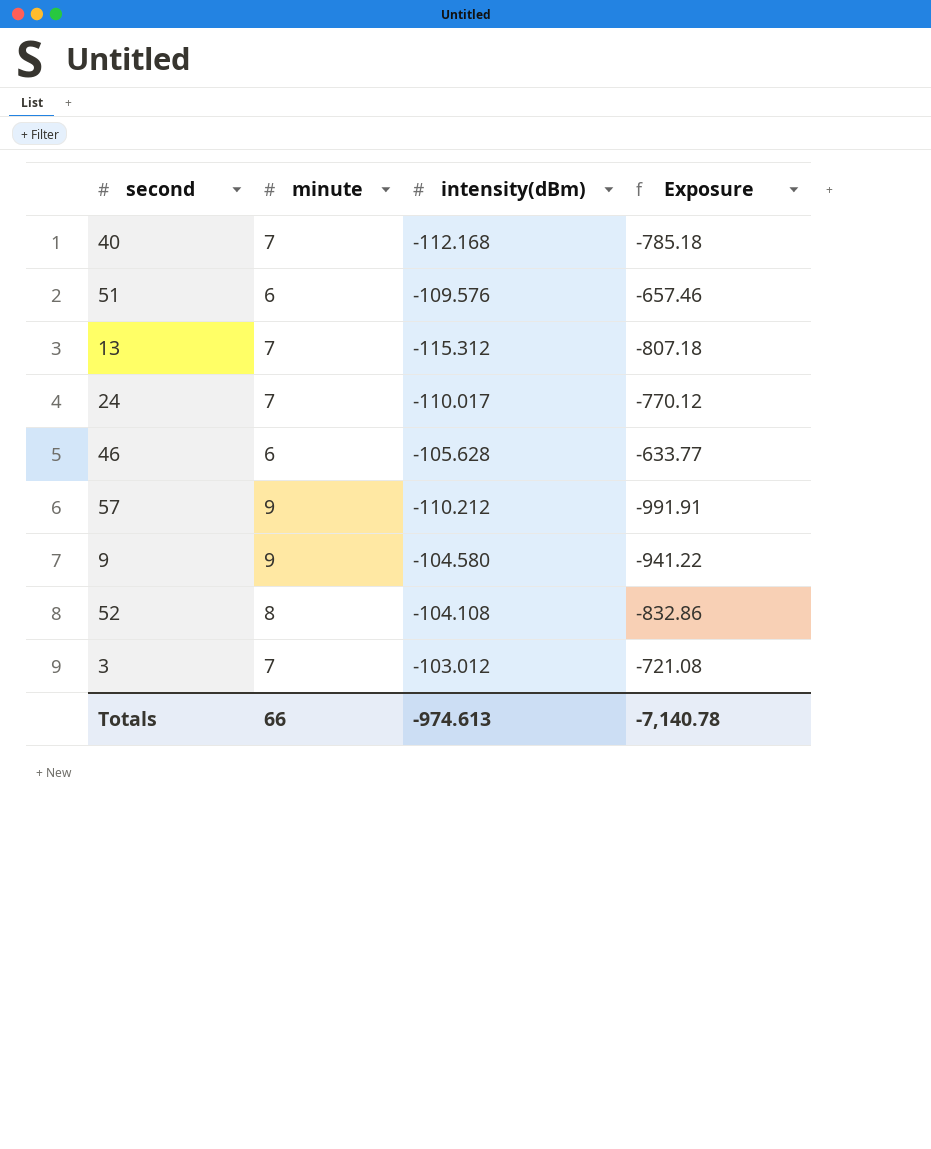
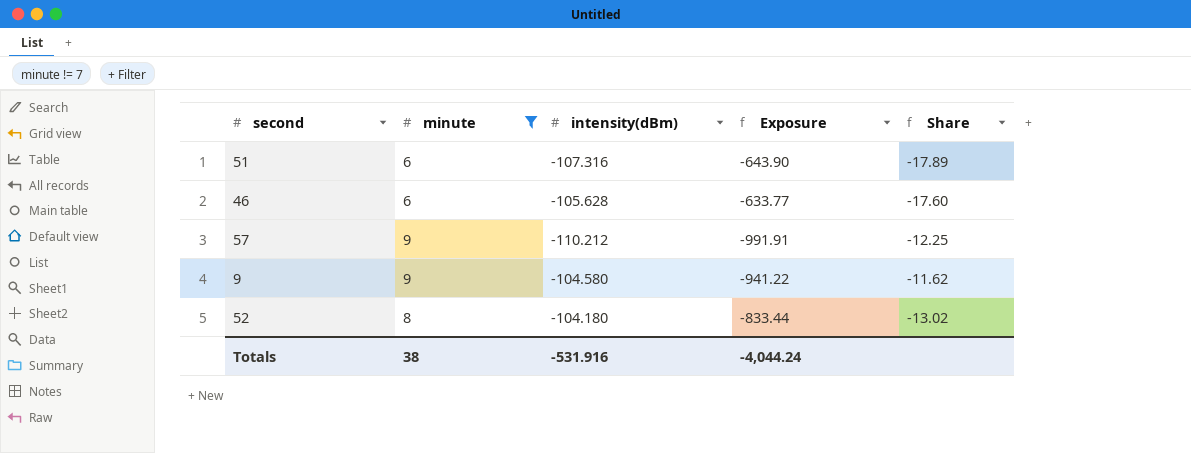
filter: none -> minute != 7
column Share | formula: none -> [intensity(dBm)] / [minute]
51 | intensity(dBm): -109.576 -> -107.316
51 | Exposure: -657.46 -> -643.90
52 | intensity(dBm): -104.108 -> -104.180
52 | Exposure: -832.86 -> -833.44
Totals | minute: 66 -> 38
Totals | intensity(dBm): -974.613 -> -531.916
Totals | Exposure: -7,140.78 -> -4,044.24

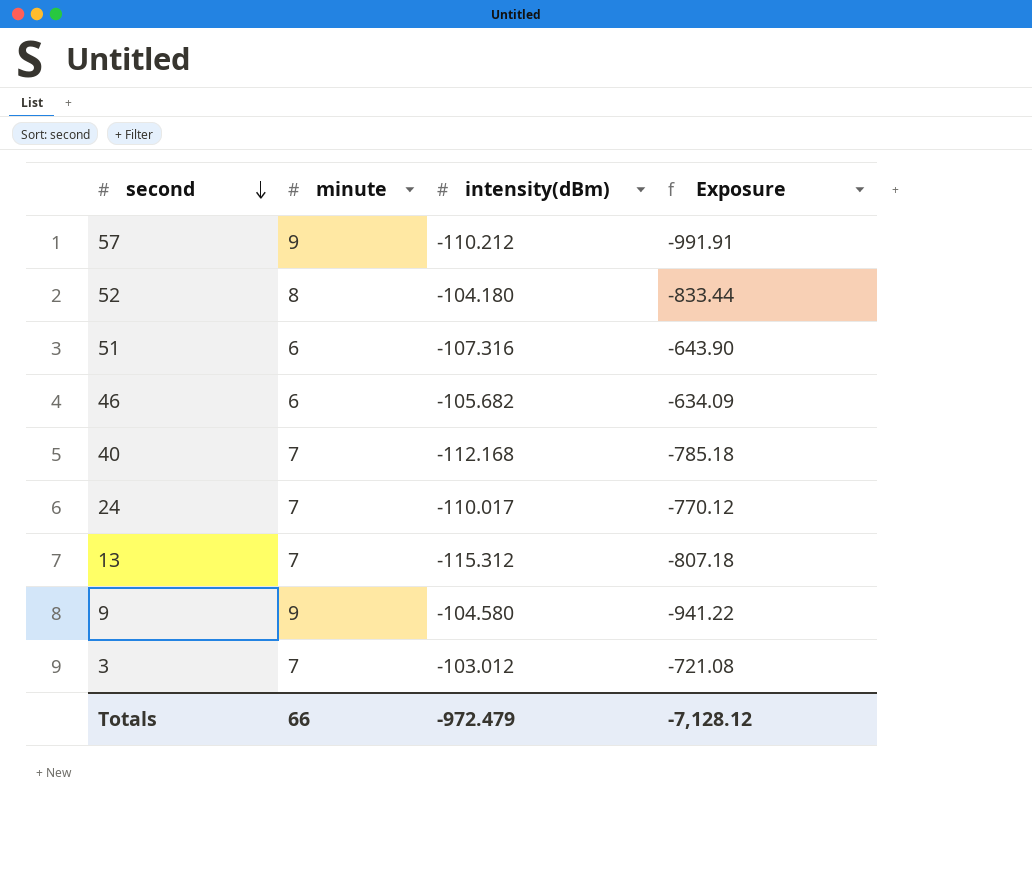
filter: minute != 7 -> none
row order: none -> second descending
column Share | formula: [intensity(dBm)] / [minute] -> none
46 | intensity(dBm): -105.628 -> -105.682
46 | Exposure: -633.77 -> -634.09
Totals | minute: 38 -> 66
Totals | intensity(dBm): -531.916 -> -972.479
Totals | Exposure: -4,044.24 -> -7,128.12

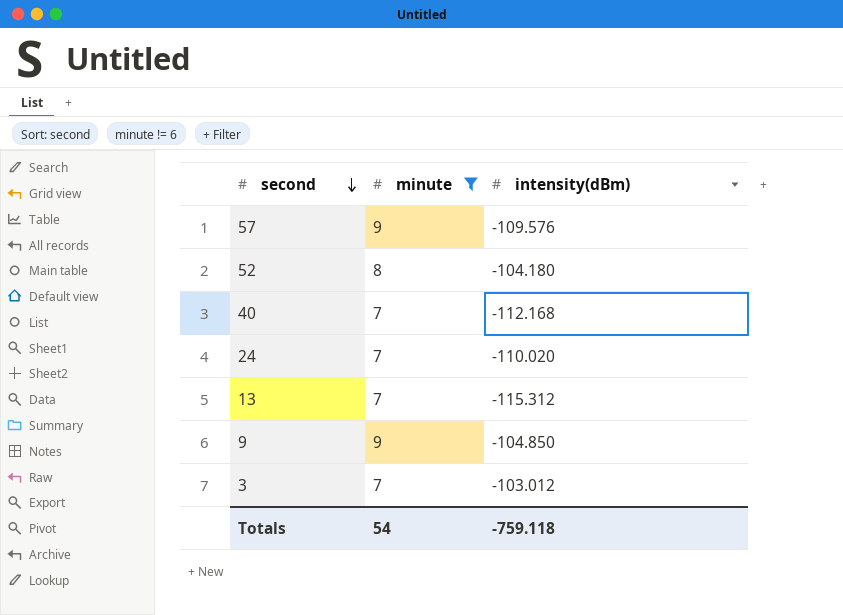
filter: none -> minute != 6
column Exposure | formula: [minute] * [intensity(dBm)] -> none
57 | intensity(dBm): -110.212 -> -109.576
24 | intensity(dBm): -110.017 -> -110.020
9 | intensity(dBm): -104.580 -> -104.850
Totals | minute: 66 -> 54
Totals | intensity(dBm): -972.479 -> -759.118

